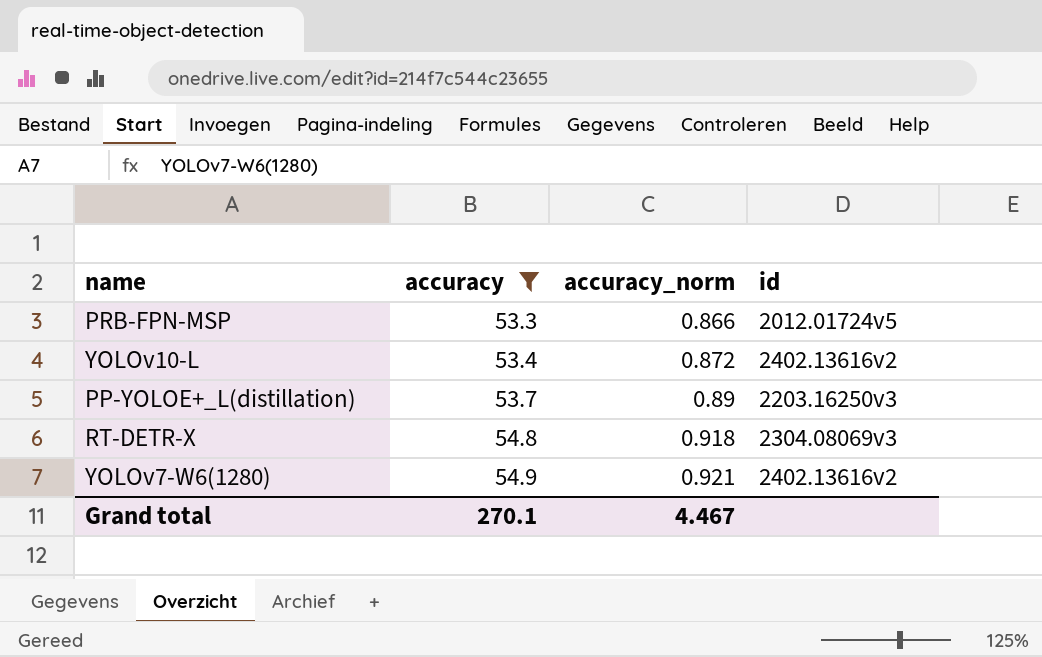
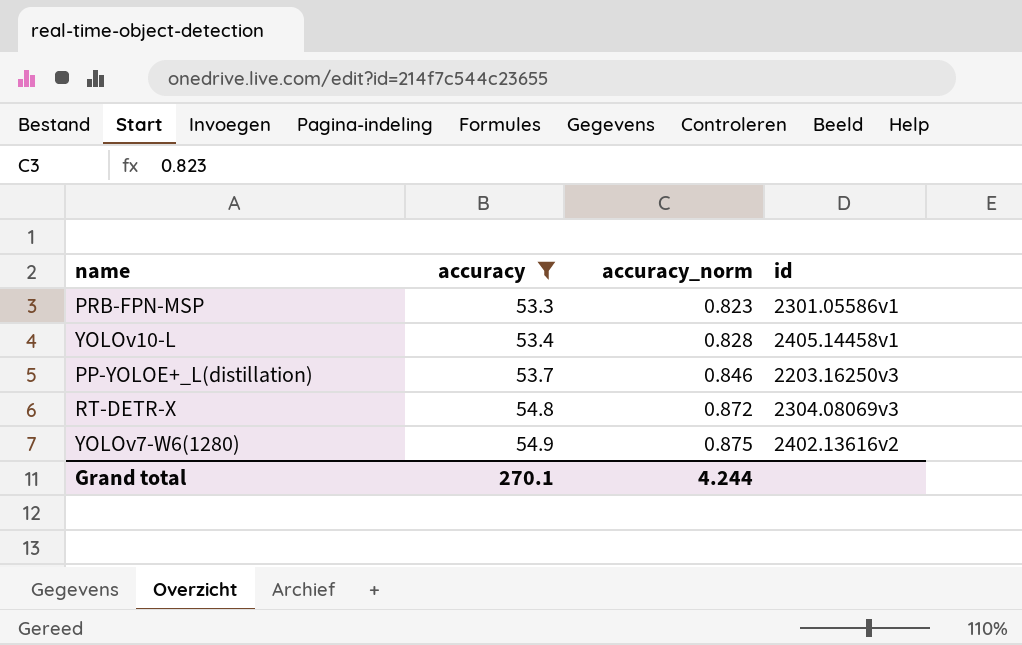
PRB-FPN-MSP | accuracy_norm: 0.866 -> 0.823
PRB-FPN-MSP | id: 2012.01724v5 -> 2301.05586v1
YOLOv10-L | accuracy_norm: 0.872 -> 0.828
YOLOv10-L | id: 2402.13616v2 -> 2405.14458v1
PP-YOLOE+_L(distillation) | accuracy_norm: 0.89 -> 0.846
RT-DETR-X | accuracy_norm: 0.918 -> 0.872
YOLOv7-W6(1280) | accuracy_norm: 0.921 -> 0.875
Grand total | accuracy_norm: 4.467 -> 4.244

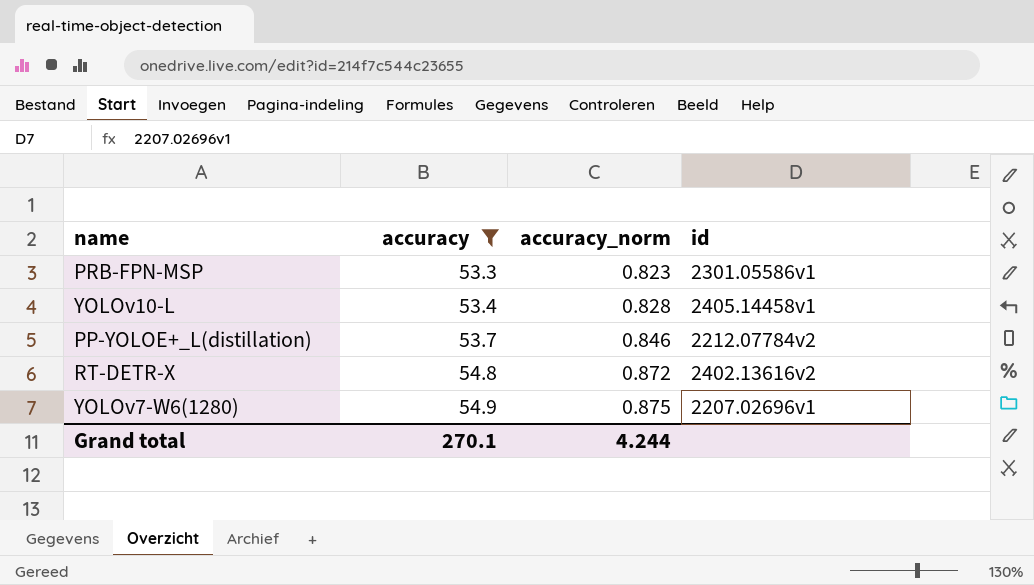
PP-YOLOE+_L(distillation) | id: 2203.16250v3 -> 2212.07784v2
RT-DETR-X | id: 2304.08069v3 -> 2402.13616v2
YOLOv7-W6(1280) | id: 2402.13616v2 -> 2207.02696v1

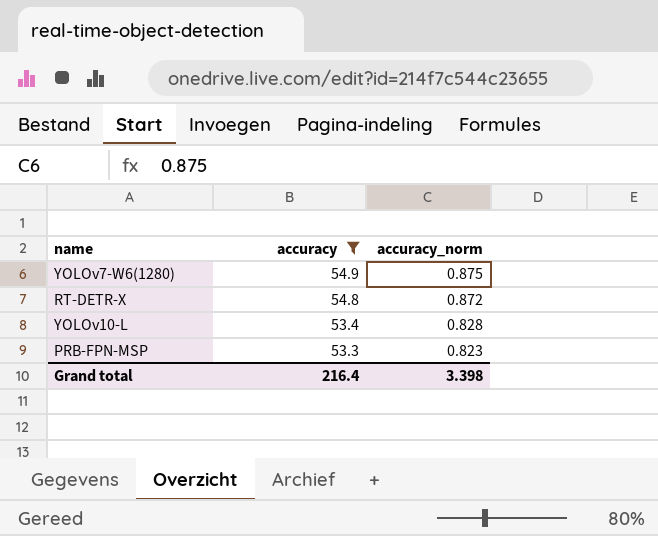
row order: accuracy ascending -> accuracy descending
column id | position: 4 -> none
row PP-YOLOE+_L(distillation): 53.7 | 0.846 | 2212.07784v2 -> none
Grand total | accuracy: 270.1 -> 216.4
Grand total | accuracy_norm: 4.244 -> 3.398

